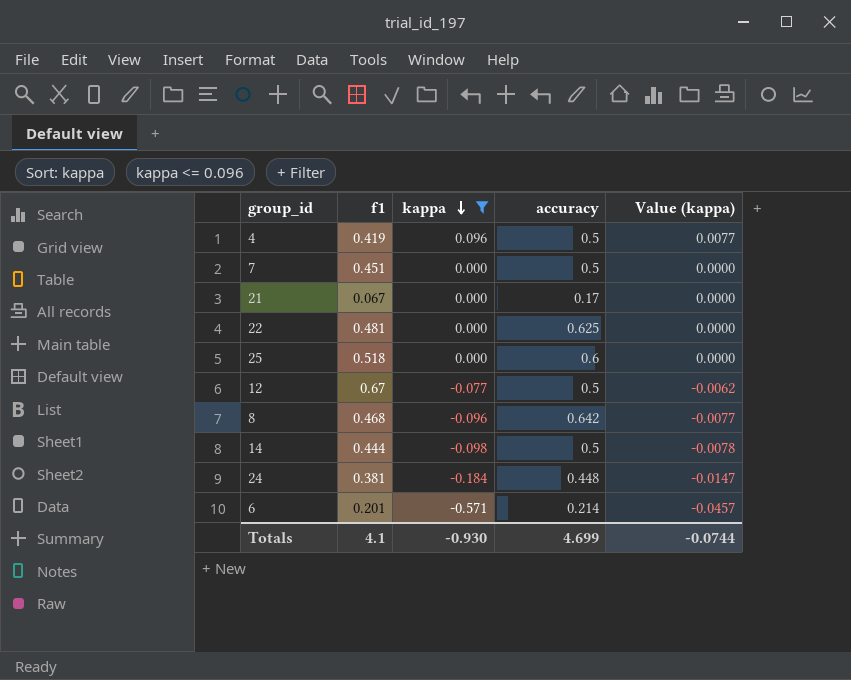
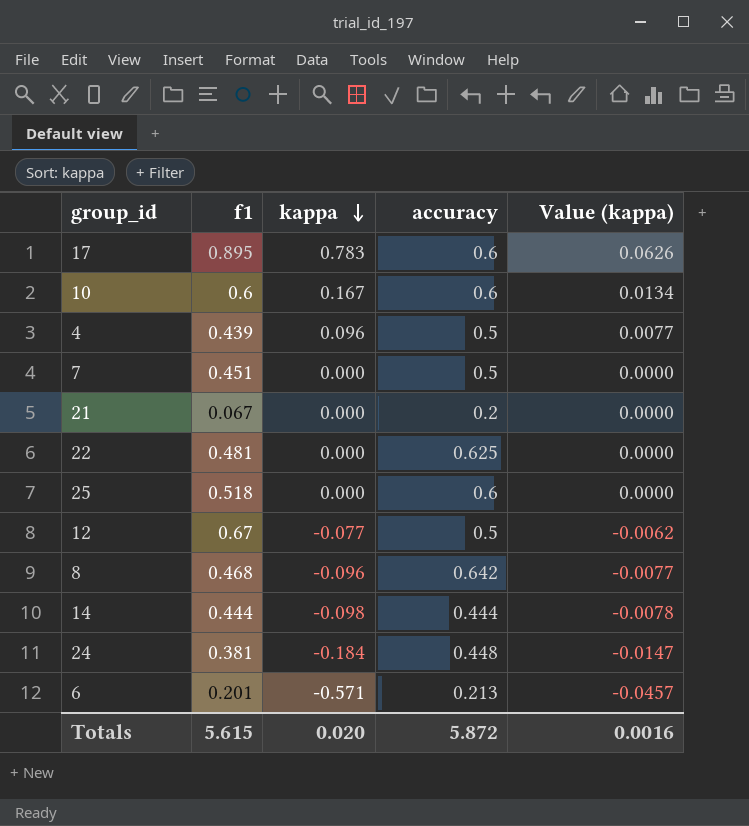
filter: kappa <= 0.096 -> none
4 | f1: 0.419 -> 0.439
21 | accuracy: 0.17 -> 0.2
14 | accuracy: 0.5 -> 0.444
6 | accuracy: 0.214 -> 0.213
Totals | f1: 4.1 -> 5.615
Totals | kappa: -0.930 -> 0.020
Totals | accuracy: 4.699 -> 5.872
Totals | Value (kappa): -0.0744 -> 0.0016

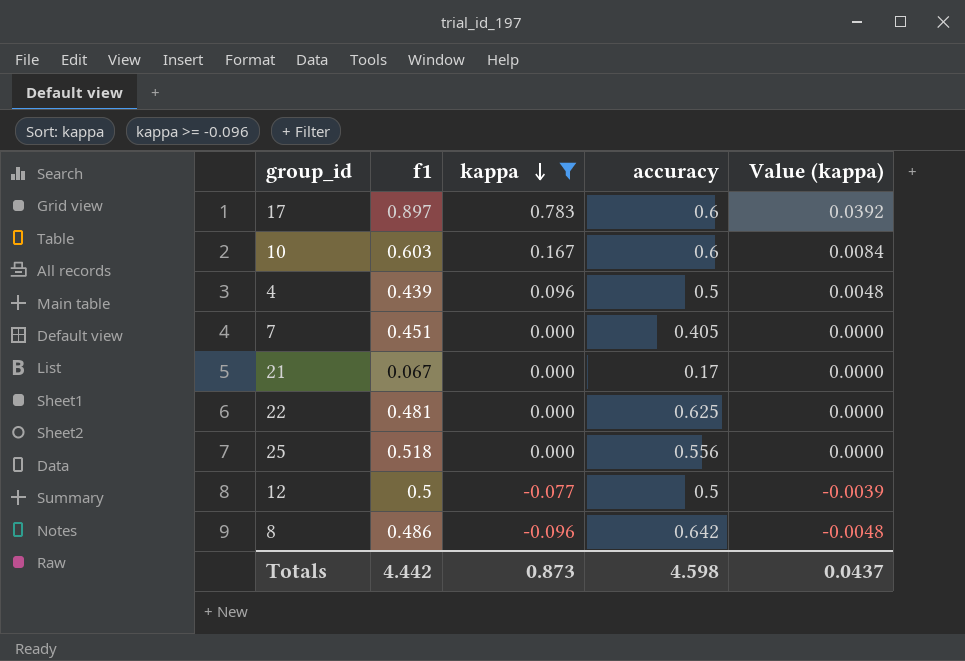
filter: none -> kappa >= -0.096
column Value (kappa) | formula: [kappa] * 0.08 -> [kappa] * 0.05
17 | f1: 0.895 -> 0.897
10 | f1: 0.6 -> 0.603
7 | accuracy: 0.5 -> 0.405
21 | accuracy: 0.2 -> 0.17
25 | accuracy: 0.6 -> 0.556
12 | f1: 0.67 -> 0.5
8 | f1: 0.468 -> 0.486
Totals | f1: 5.615 -> 4.442
Totals | kappa: 0.020 -> 0.873
Totals | accuracy: 5.872 -> 4.598
Totals | Value (kappa): 0.0016 -> 0.0437

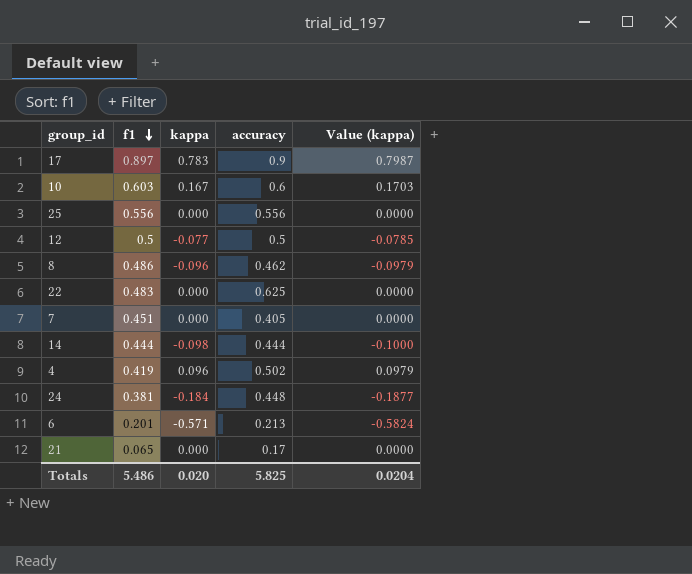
filter: kappa >= -0.096 -> none
row order: kappa descending -> f1 descending
column Value (kappa) | formula: [kappa] * 0.05 -> [kappa] * 1.02
17 | accuracy: 0.6 -> 0.9
25 | f1: 0.518 -> 0.556
8 | accuracy: 0.642 -> 0.462
22 | f1: 0.481 -> 0.483
4 | f1: 0.439 -> 0.419
4 | accuracy: 0.5 -> 0.502
21 | f1: 0.067 -> 0.065
Totals | f1: 4.442 -> 5.486
Totals | kappa: 0.873 -> 0.020
Totals | accuracy: 4.598 -> 5.825
Totals | Value (kappa): 0.0437 -> 0.0204

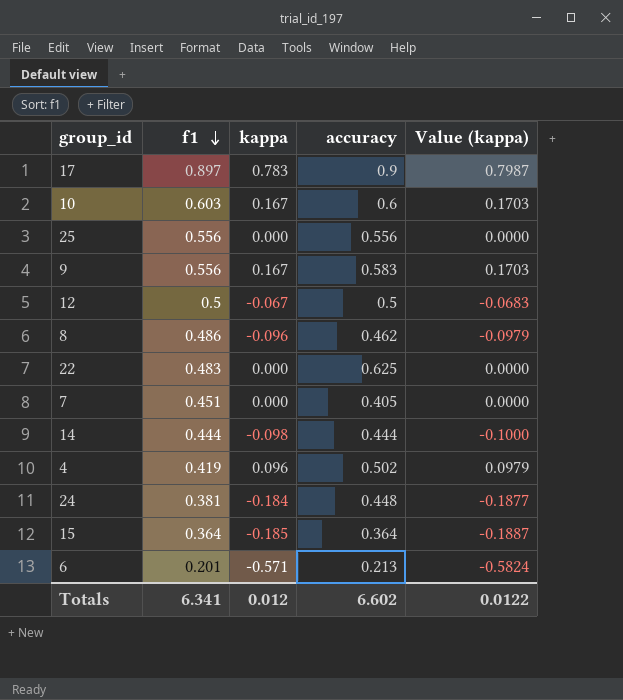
row 21: 0.065 | 0.000 | 0.17 | 0.0000 -> none
row 9: none -> 0.556 | 0.167 | 0.583 | 0.1703
12 | kappa: -0.077 -> -0.067
12 | Value (kappa): -0.0785 -> -0.0683
row 15: none -> 0.364 | -0.185 | 0.364 | -0.1887
Totals | f1: 5.486 -> 6.341
Totals | kappa: 0.020 -> 0.012
Totals | accuracy: 5.825 -> 6.602
Totals | Value (kappa): 0.0204 -> 0.0122

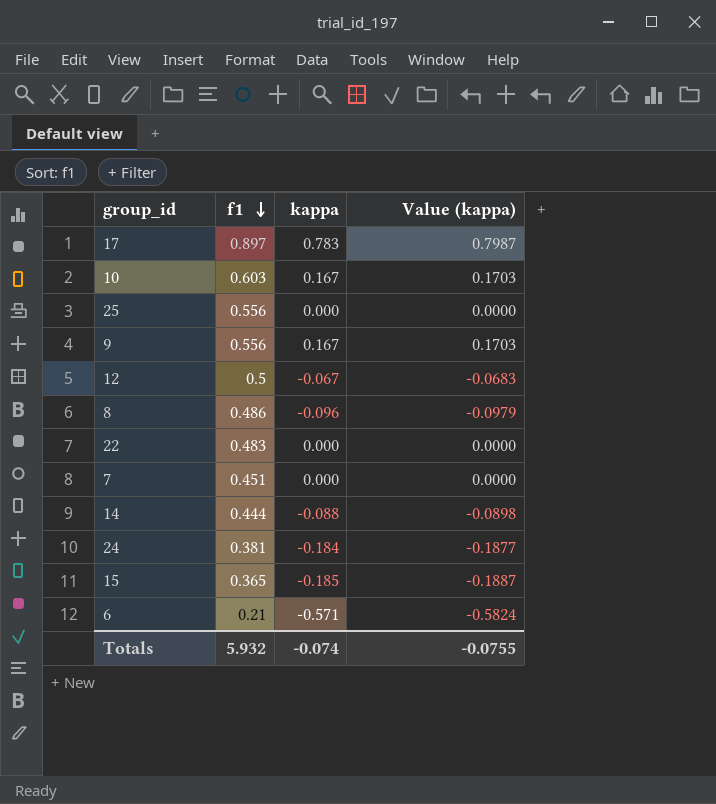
column accuracy | position: 4 -> none
row 4: 0.419 | 0.096 | 0.502 | 0.0979 -> none
14 | kappa: -0.098 -> -0.088
14 | Value (kappa): -0.1000 -> -0.0898
15 | f1: 0.364 -> 0.365
6 | f1: 0.201 -> 0.21
Totals | f1: 6.341 -> 5.932
Totals | kappa: 0.012 -> -0.074
Totals | Value (kappa): 0.0122 -> -0.0755

